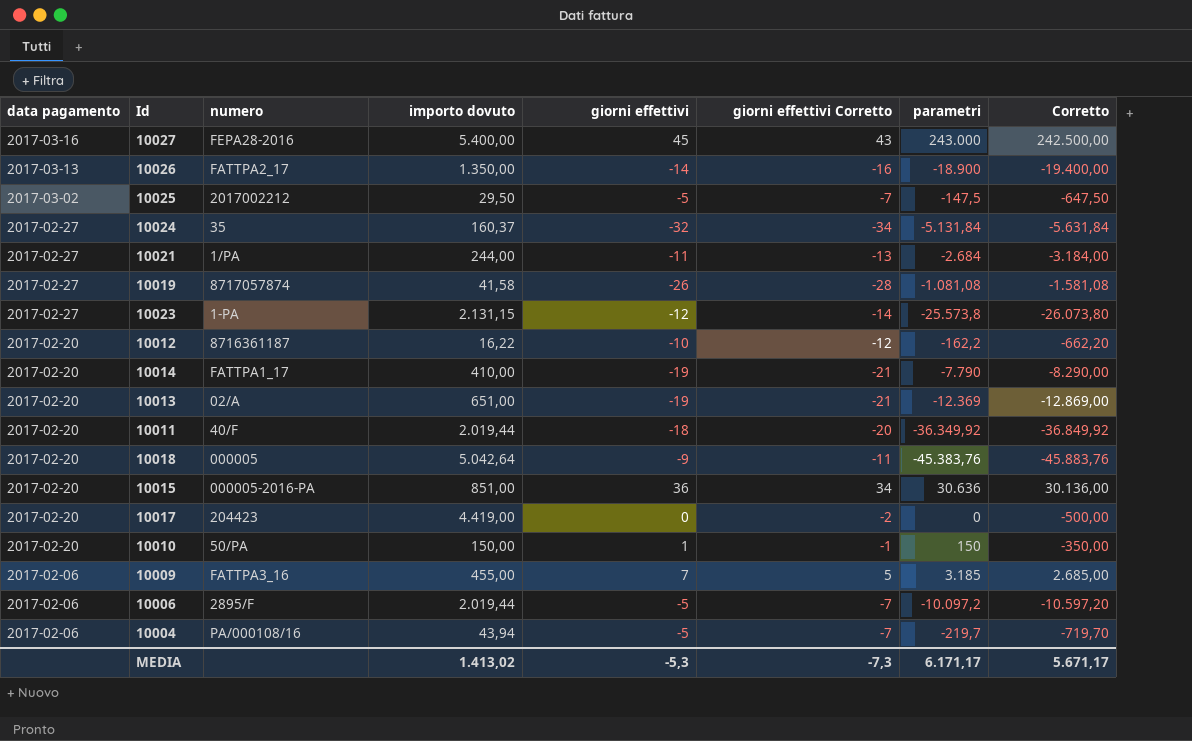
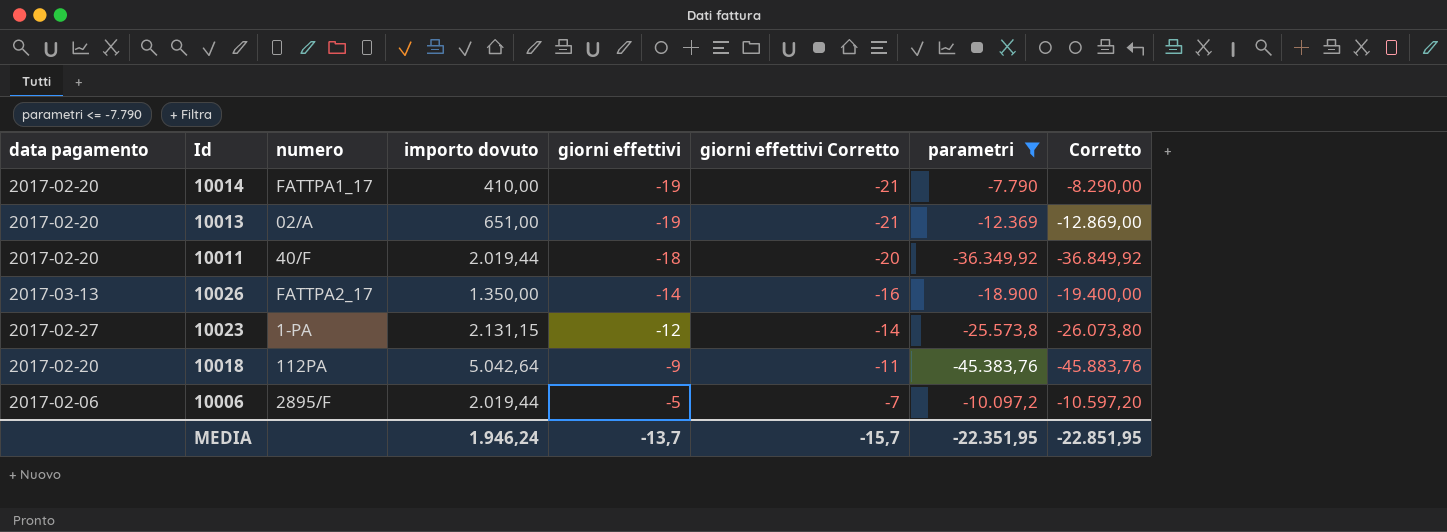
filter: none -> parametri <= -7.790
row order: data pagamento descending -> giorni effettivi ascending
10018 | numero: 000005 -> 112PA
MEDIA | importo dovuto: 1.413,02 -> 1.946,24
MEDIA | giorni effettivi: -5,3 -> -13,7
MEDIA | giorni effettivi Corretto: -7,3 -> -15,7
MEDIA | parametri: 6.171,17 -> -22.351,95
MEDIA | Corretto: 5.671,17 -> -22.851,95

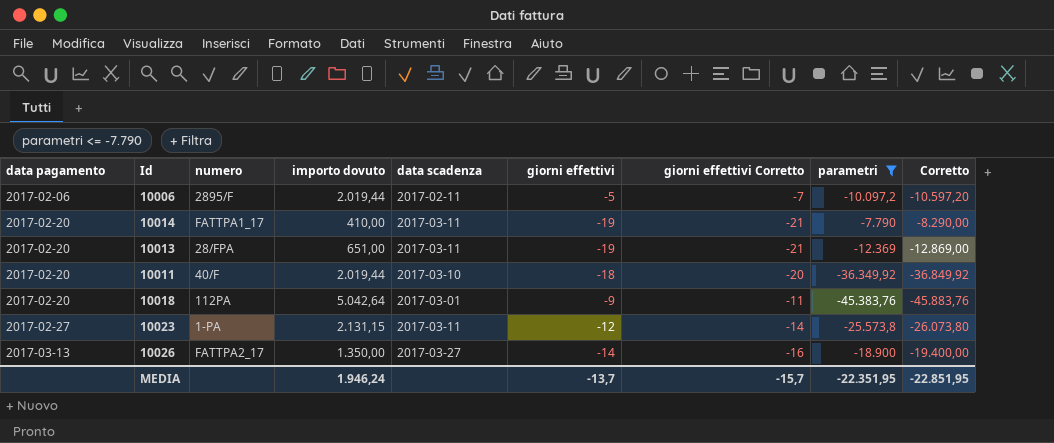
row order: giorni effettivi ascending -> data pagamento ascending
column data scadenza | position: none -> 5
10013 | numero: 02/A -> 28/FPA

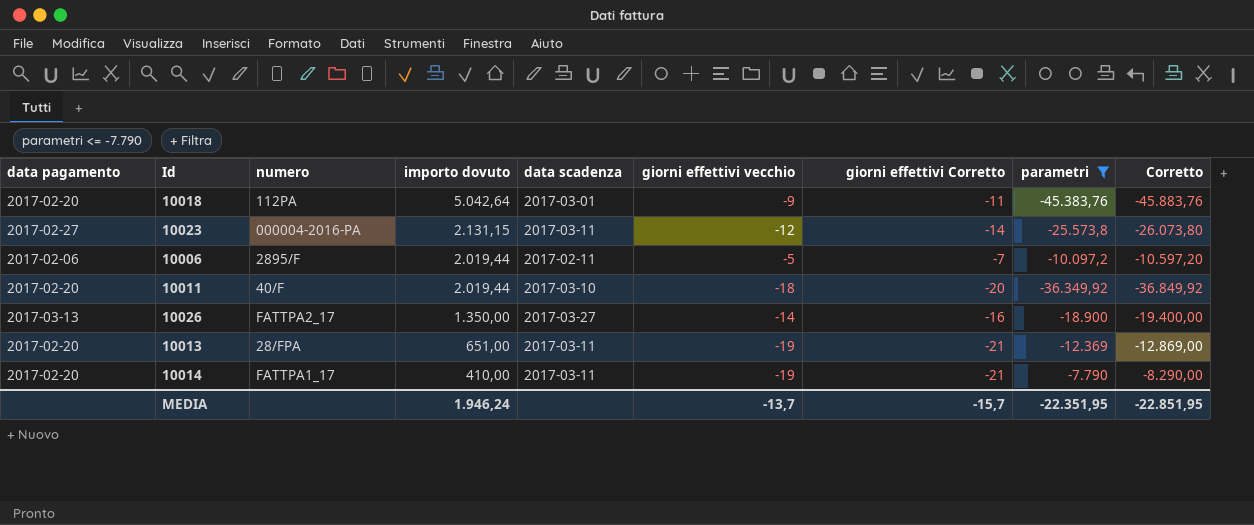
row order: data pagamento ascending -> importo dovuto descending
column name: giorni effettivi -> giorni effettivi vecchio
10023 | numero: 1-PA -> 000004-2016-PA

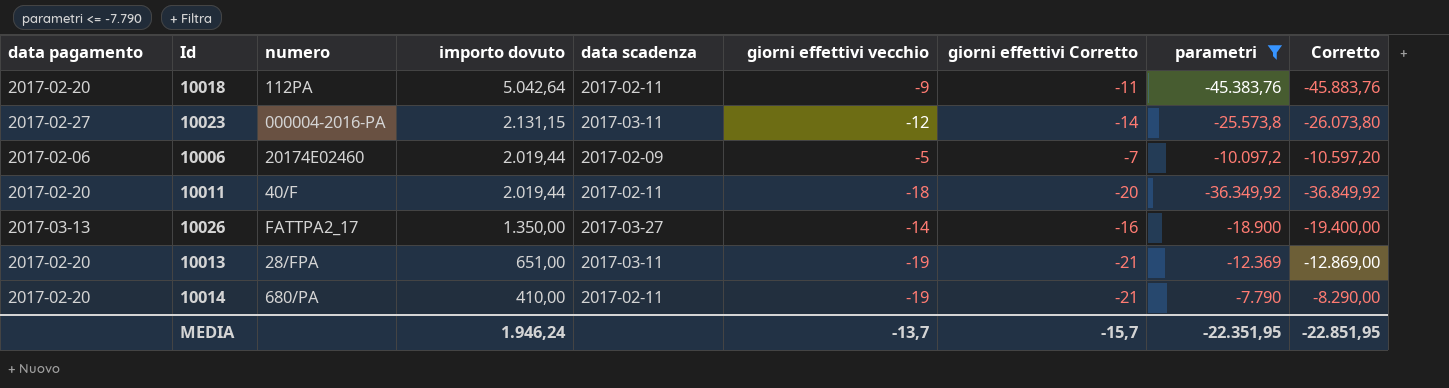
10018 | data scadenza: 2017-03-01 -> 2017-02-11
10006 | numero: 2895/F -> 20174E02460
10006 | data scadenza: 2017-02-11 -> 2017-02-09
10011 | data scadenza: 2017-03-10 -> 2017-02-11
10014 | numero: FATTPA1_17 -> 680/PA
10014 | data scadenza: 2017-03-11 -> 2017-02-11

